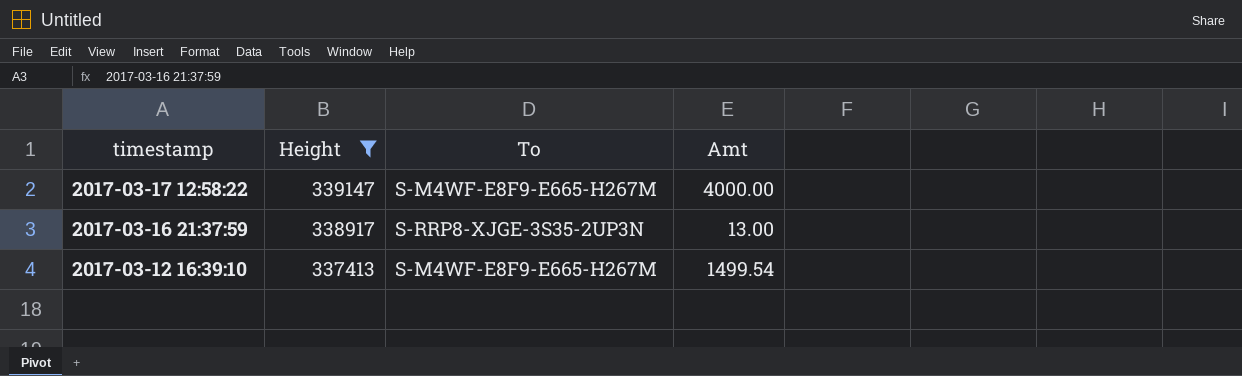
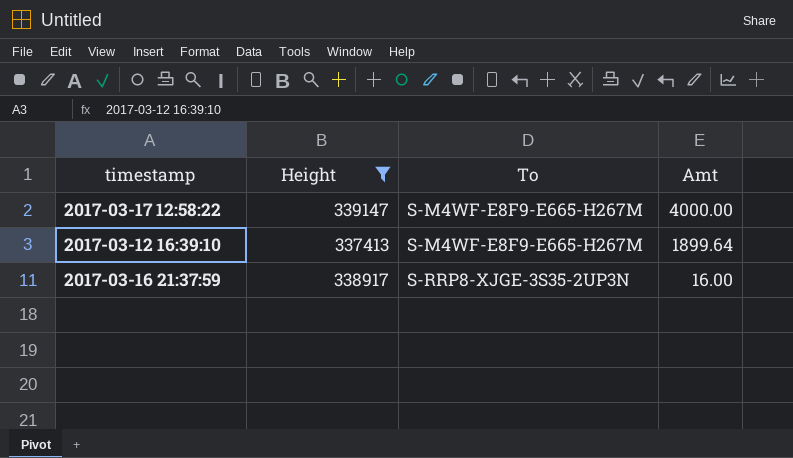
row order: timestamp descending -> To ascending
2017-03-12 16:39:10 | Amt: 1499.54 -> 1899.64
2017-03-16 21:37:59 | Amt: 13.00 -> 16.00

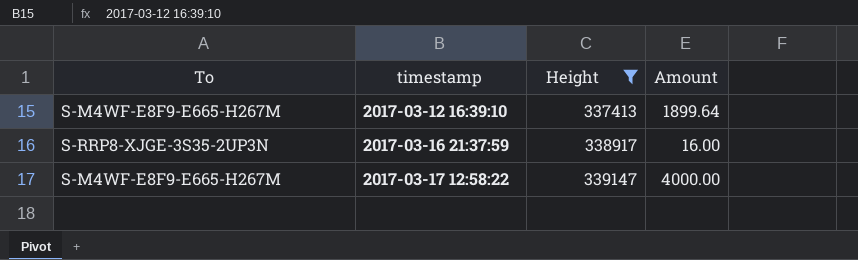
row order: To ascending -> timestamp ascending
column To | position: 3 -> 1
column name: Amt -> Amount

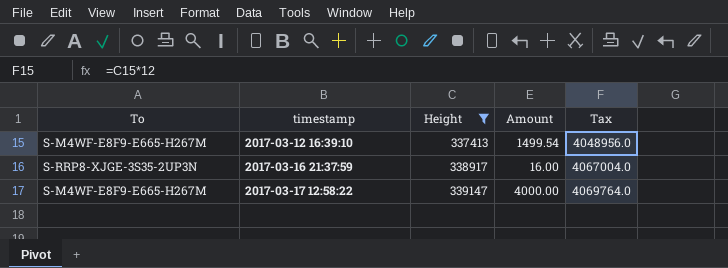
column Tax | formula: none -> [Height] * 12
2017-03-12 16:39:10 | Amount: 1899.64 -> 1499.54

